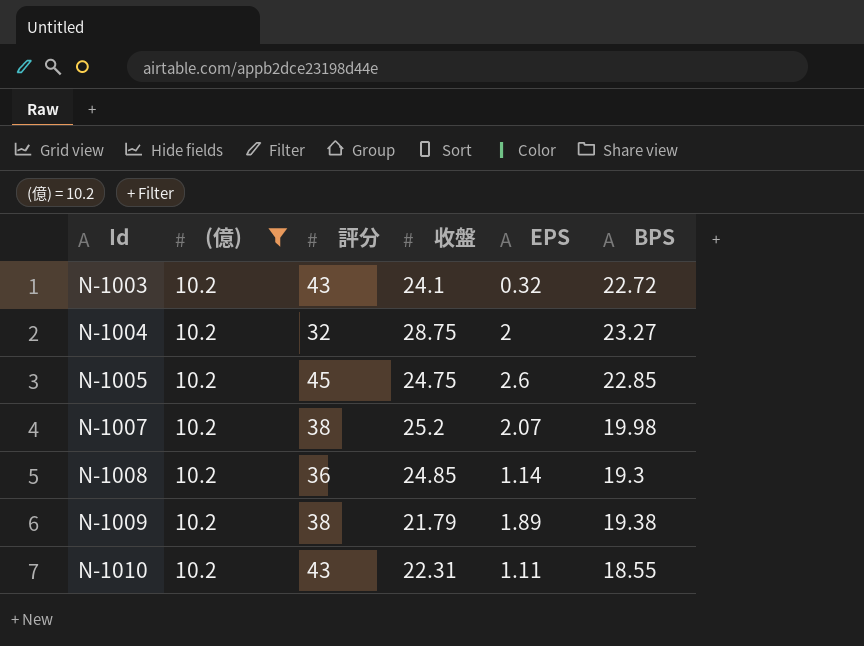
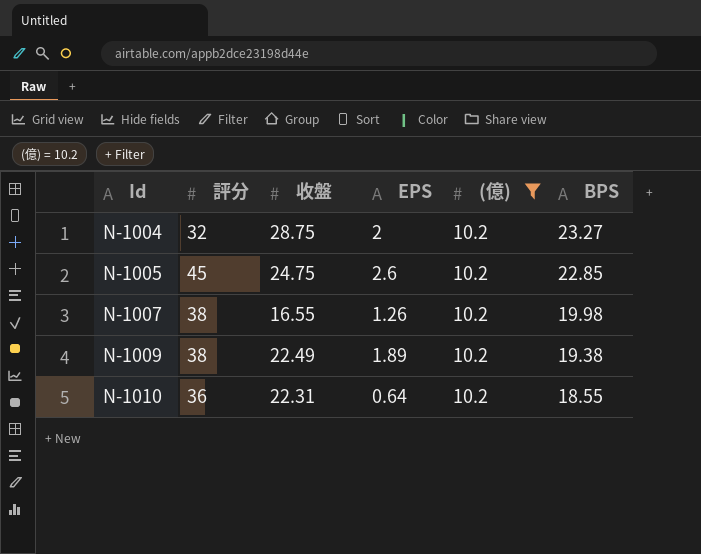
column (億) | position: 2 -> 5
row N-1003: 10.2 | 43 | 24.1 | 0.32 | 22.72 -> none
row N-1008: 10.2 | 36 | 24.85 | 1.14 | 19.3 -> none
N-1007 | 收盤: 25.2 -> 16.55
N-1007 | EPS: 2.07 -> 1.26
N-1009 | 收盤: 21.79 -> 22.49
N-1010 | 評分: 43 -> 36
N-1010 | EPS: 1.11 -> 0.64

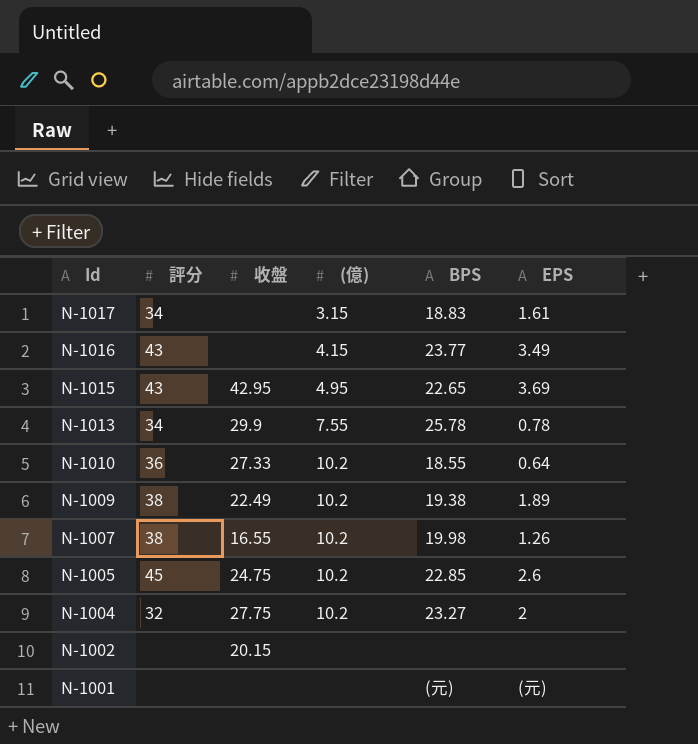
filter: (億) = 10.2 -> none
row order: Id ascending -> Id descending
column EPS | position: 4 -> 6
N-1010 | 收盤: 22.31 -> 27.33
N-1004 | 收盤: 28.75 -> 27.75

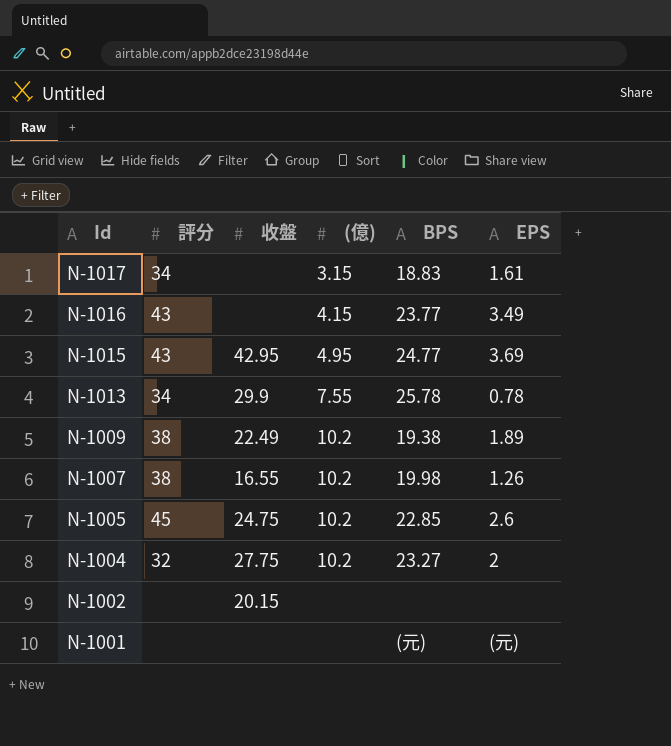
row N-1010: 36 | 27.33 | 10.2 | 18.55 | 0.64 -> none
N-1015 | BPS: 22.65 -> 24.77

